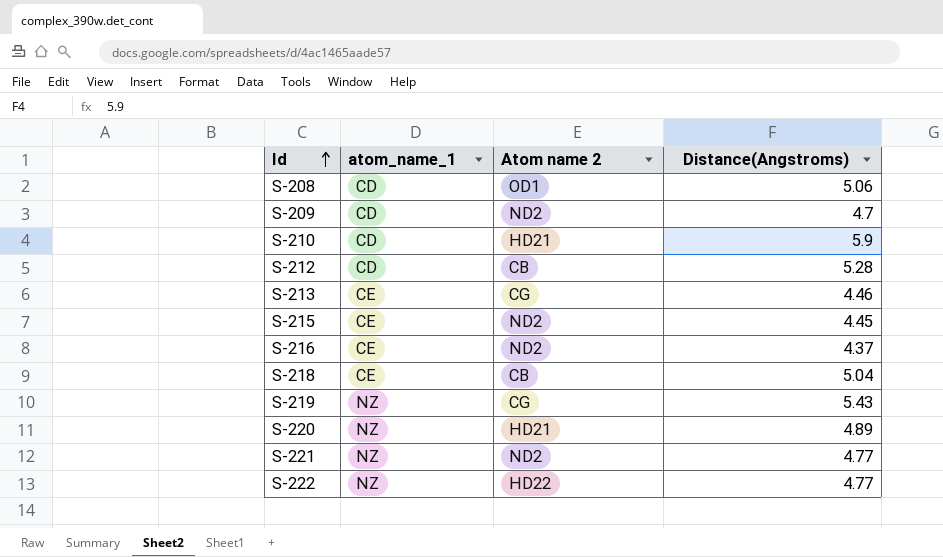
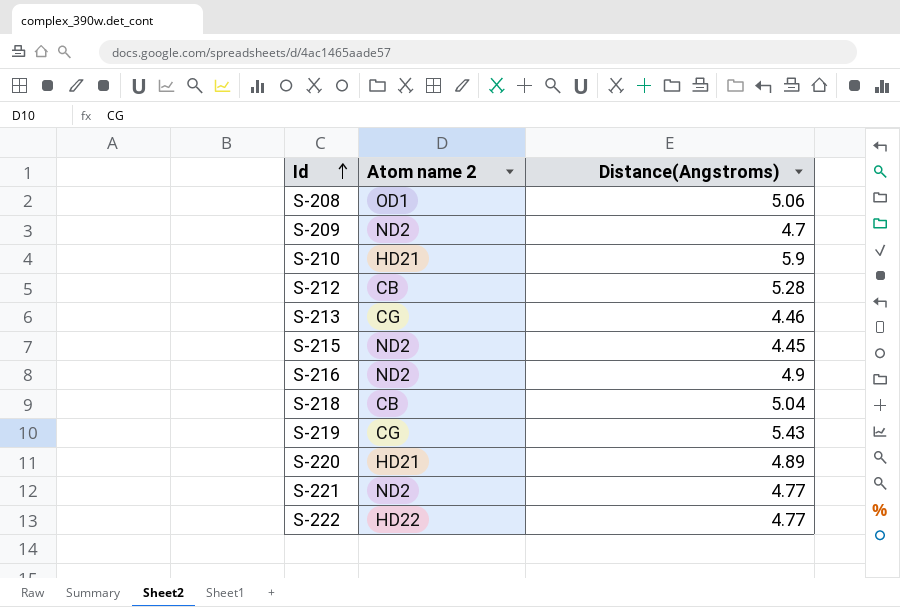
column atom_name_1 | position: 2 -> none
S-216 | Distance(Angstroms): 4.37 -> 4.9

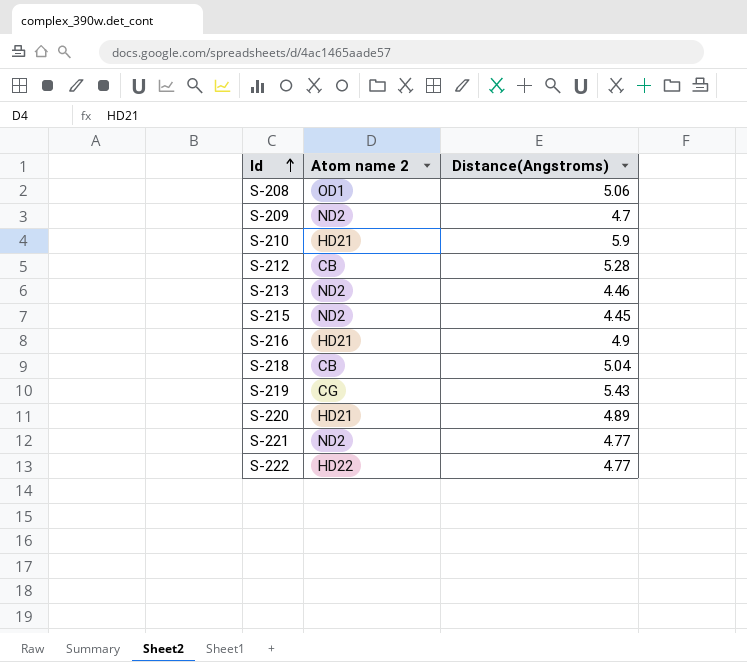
S-213 | Atom name 2: CG -> ND2
S-216 | Atom name 2: ND2 -> HD21

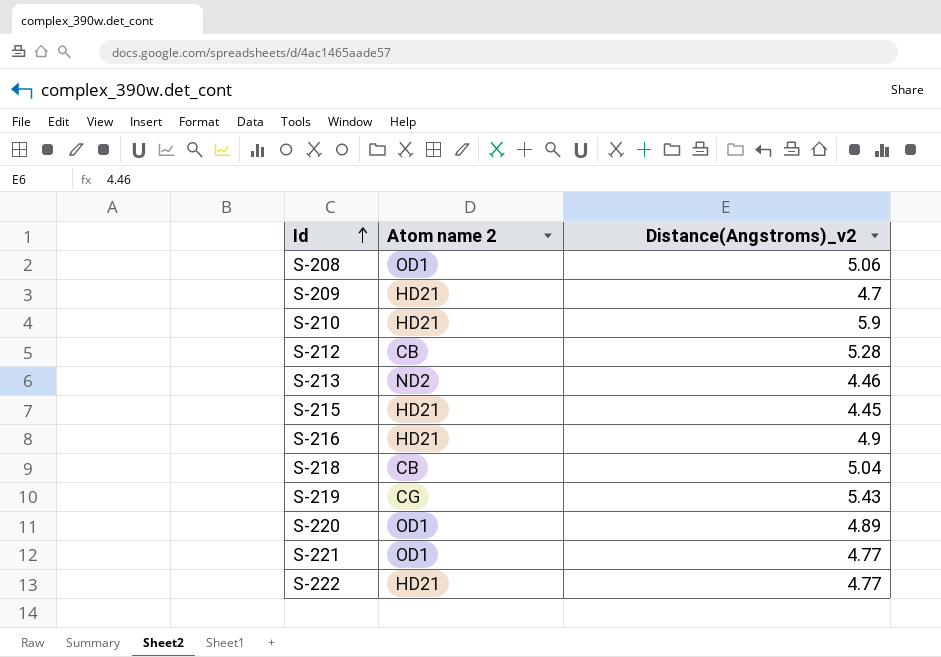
column name: Distance(Angstroms) -> Distance(Angstroms)_v2
S-209 | Atom name 2: ND2 -> HD21
S-215 | Atom name 2: ND2 -> HD21
S-220 | Atom name 2: HD21 -> OD1
S-221 | Atom name 2: ND2 -> OD1
S-222 | Atom name 2: HD22 -> HD21

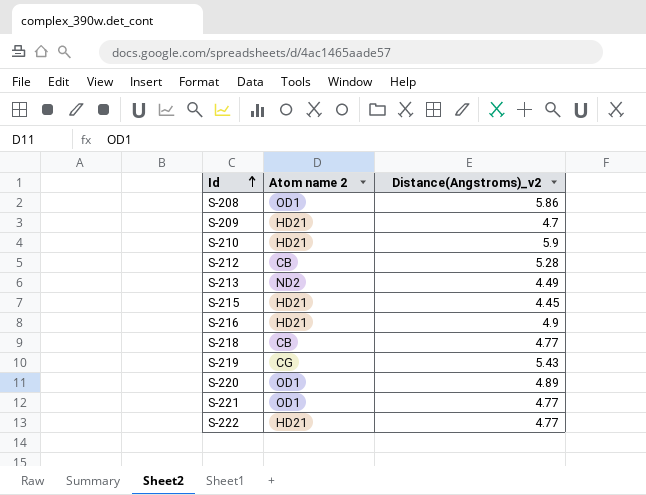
S-208 | Distance(Angstroms)_v2: 5.06 -> 5.86
S-213 | Distance(Angstroms)_v2: 4.46 -> 4.49
S-218 | Distance(Angstroms)_v2: 5.04 -> 4.77

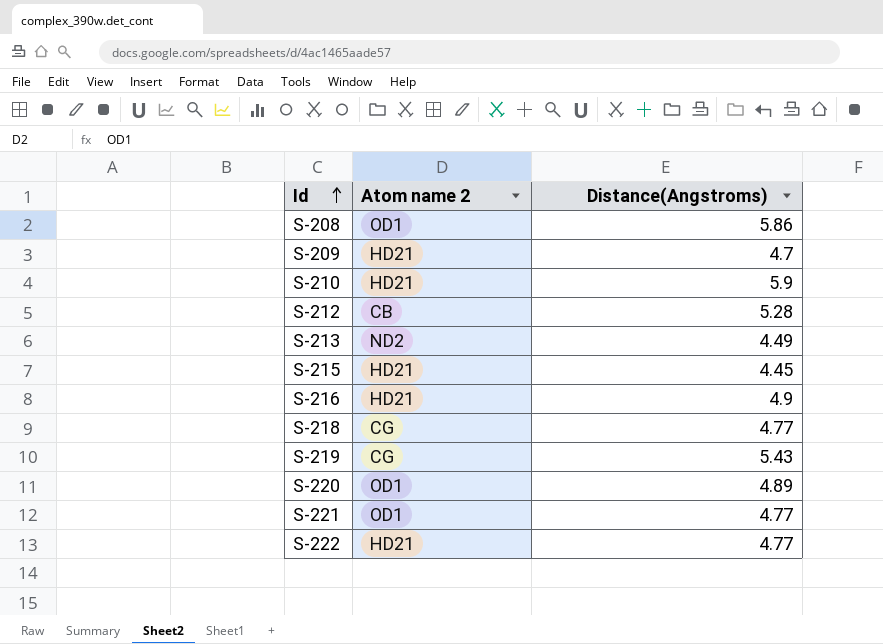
column name: Distance(Angstroms)_v2 -> Distance(Angstroms)
S-218 | Atom name 2: CB -> CG

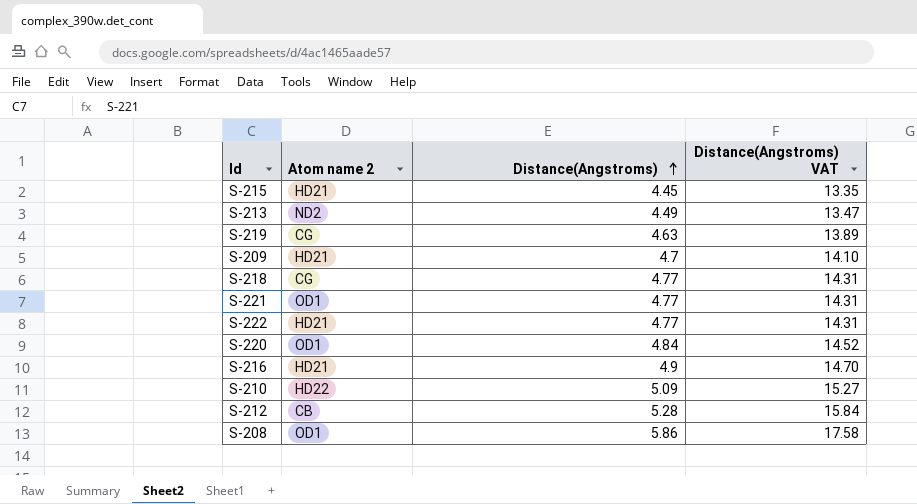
row order: Id ascending -> Distance(Angstroms) ascending
column Distance(Angstroms) VAT | formula: none -> [Distance(Angstroms)] * 3
S-219 | Distance(Angstroms): 5.43 -> 4.63
S-220 | Distance(Angstroms): 4.89 -> 4.84
S-210 | Atom name 2: HD21 -> HD22
S-210 | Distance(Angstroms): 5.9 -> 5.09

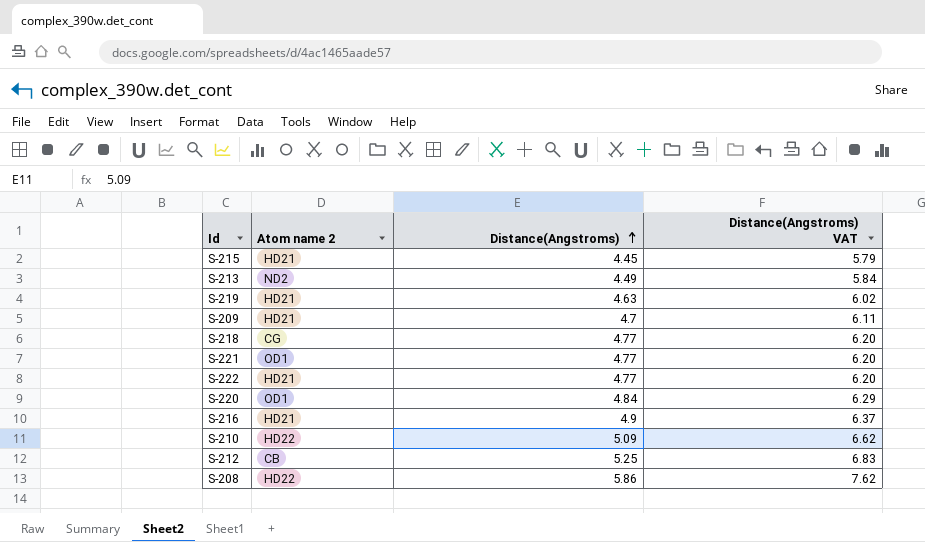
column Distance(Angstroms) VAT | formula: [Distance(Angstroms)] * 3 -> [Distance(Angstroms)] * 1.3
S-219 | Atom name 2: CG -> HD21
S-212 | Distance(Angstroms): 5.28 -> 5.25
S-208 | Atom name 2: OD1 -> HD22

